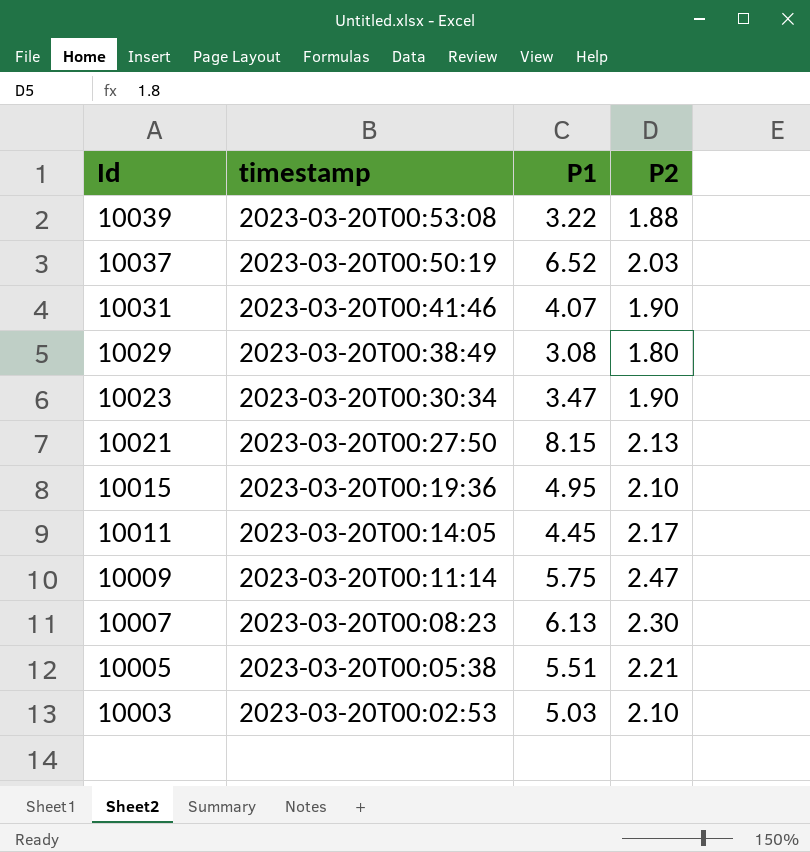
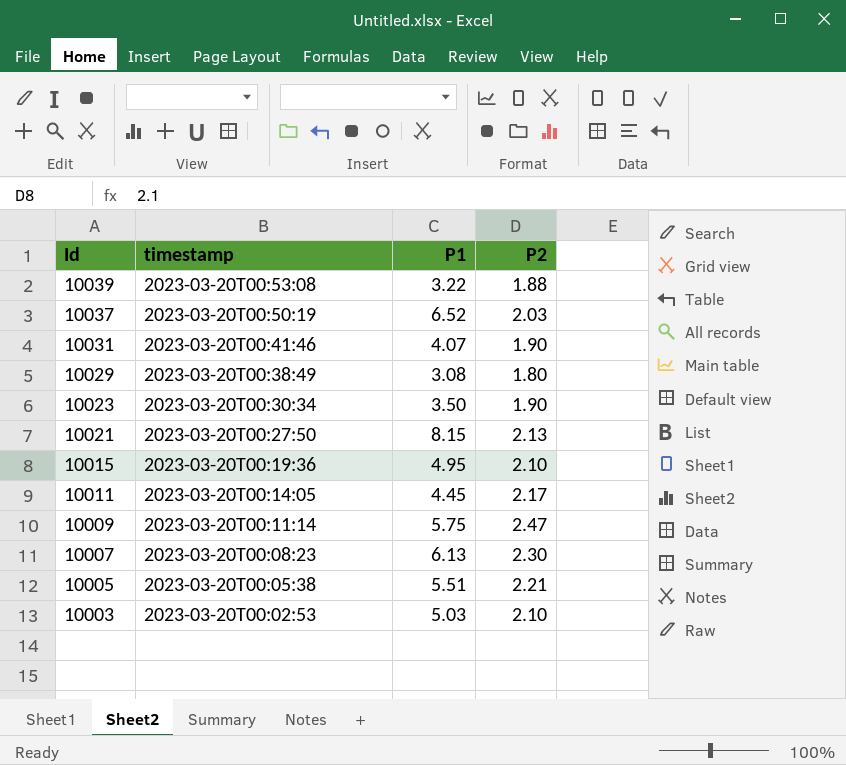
10023 | P1: 3.47 -> 3.50

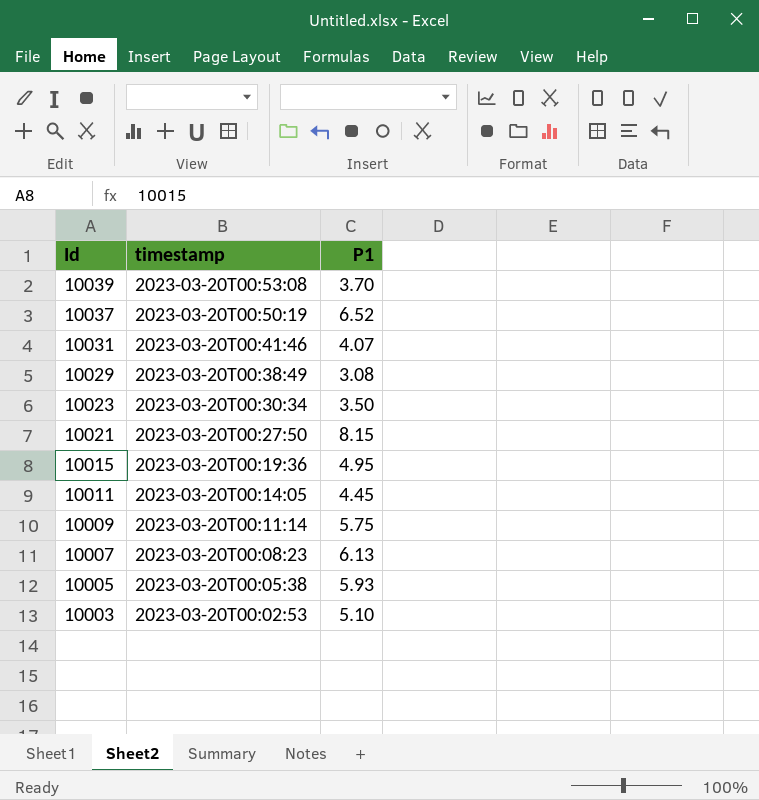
column P2 | position: 4 -> none
10039 | P1: 3.22 -> 3.70
10005 | P1: 5.51 -> 5.93
10003 | P1: 5.03 -> 5.10

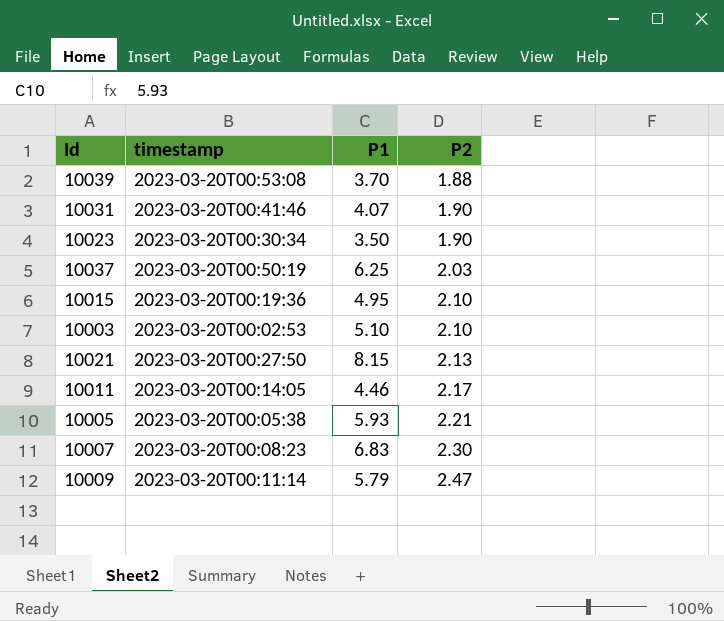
row order: Id descending -> P2 ascending
column P2 | position: none -> 4
row 10029: 2023-03-20T00:38:49 | 3.08 -> none
10037 | P1: 6.52 -> 6.25
10011 | P1: 4.45 -> 4.46
10007 | P1: 6.13 -> 6.83
10009 | P1: 5.75 -> 5.79

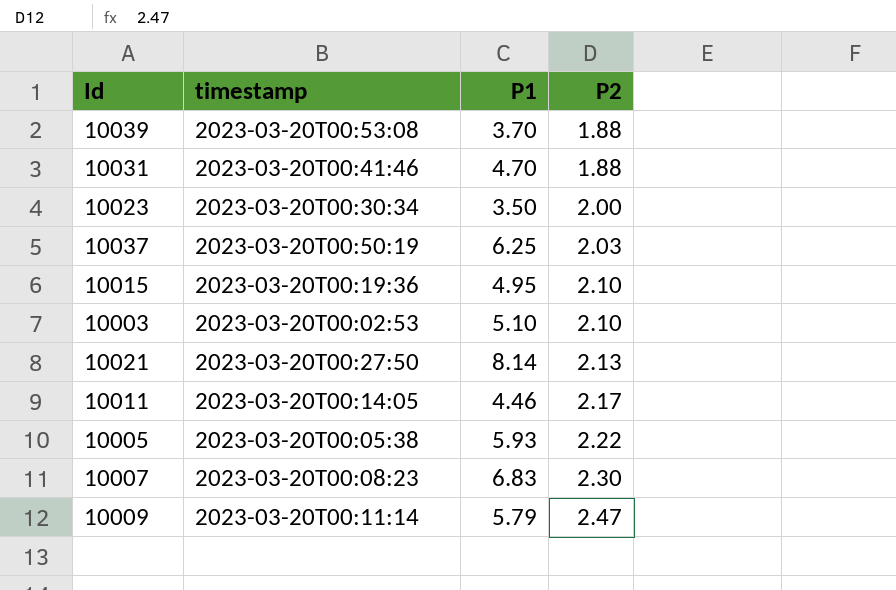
10031 | P1: 4.07 -> 4.70
10031 | P2: 1.90 -> 1.88
10023 | P2: 1.90 -> 2.00
10021 | P1: 8.15 -> 8.14
10005 | P2: 2.21 -> 2.22

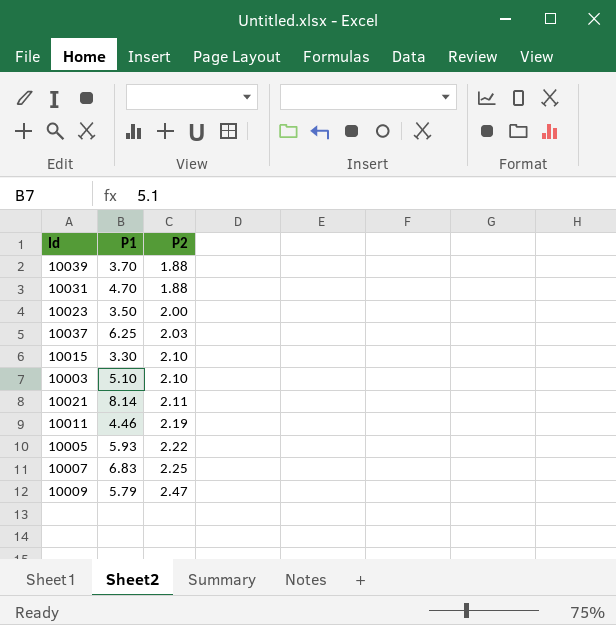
column timestamp | position: 2 -> none
10015 | P1: 4.95 -> 3.30
10021 | P2: 2.13 -> 2.11
10011 | P2: 2.17 -> 2.19
10007 | P2: 2.30 -> 2.25

